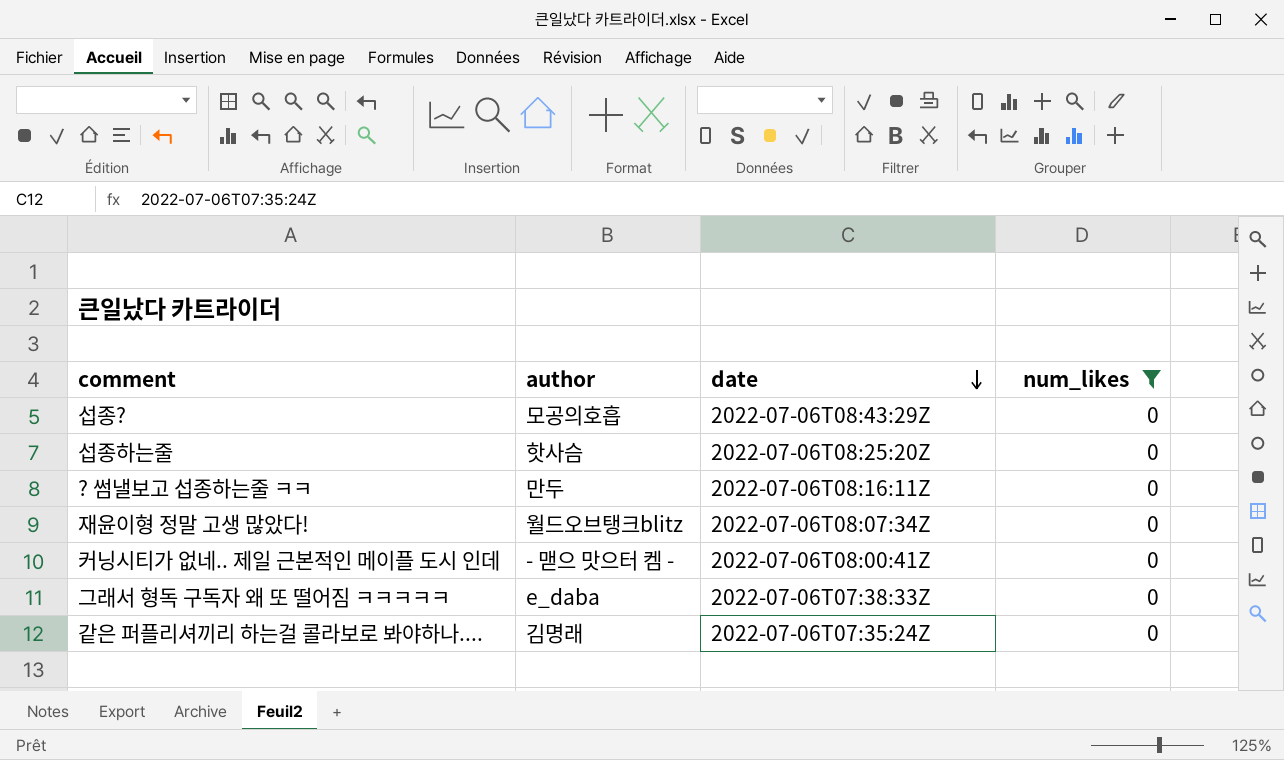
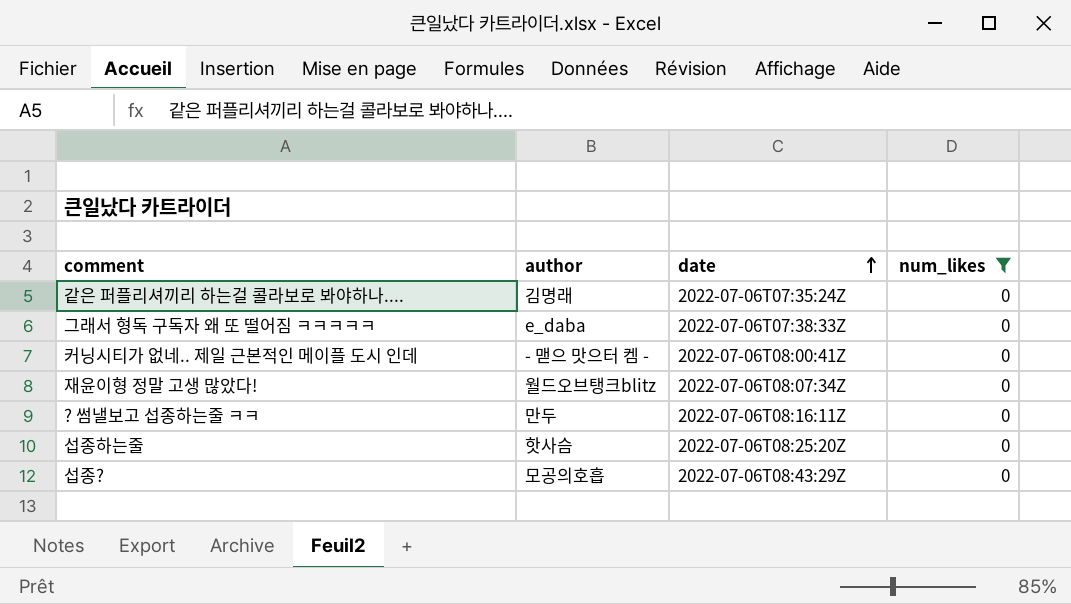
row order: date descending -> date ascending

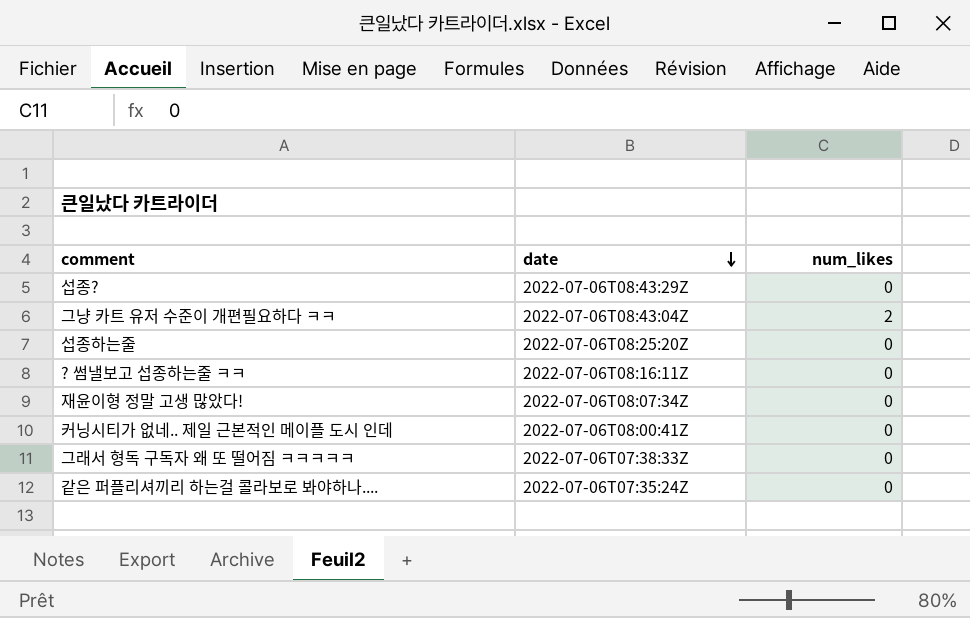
filter: num_likes = 0 -> none
row order: date ascending -> date descending
column author | position: 2 -> none

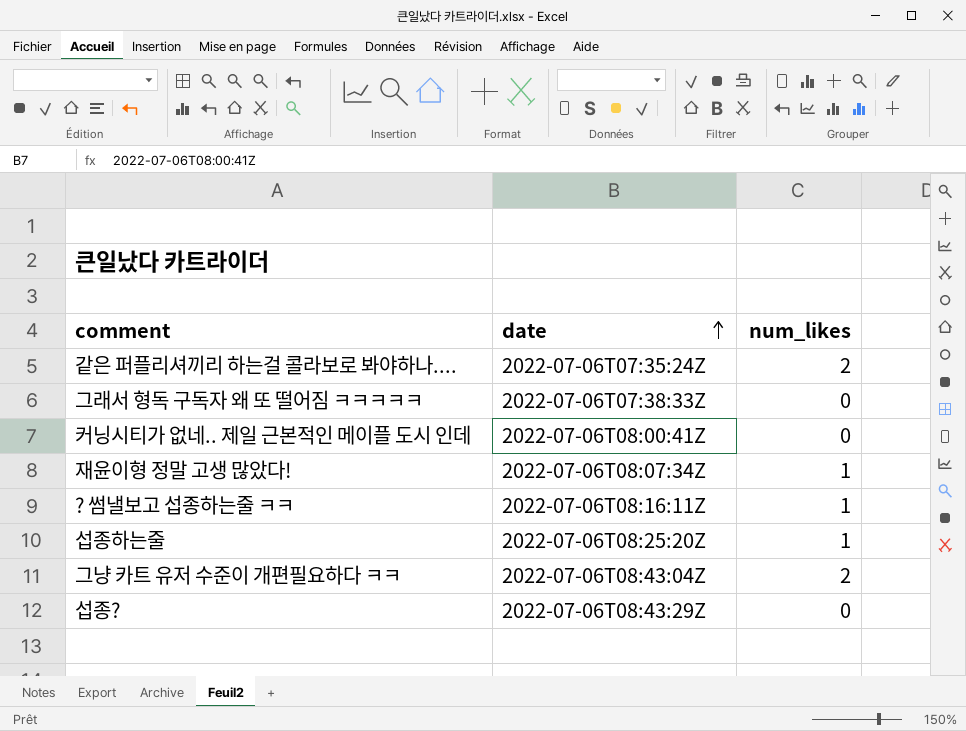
row order: date descending -> date ascending
같은 퍼플리셔끼리 하는걸 콜라보로 봐야하나.... | num_likes: 0 -> 2
재윤이형 정말 고생 많았다! | num_likes: 0 -> 1
? 썸낼보고 섭종하는줄 ㅋㅋ | num_likes: 0 -> 1
섭종하는줄 | num_likes: 0 -> 1

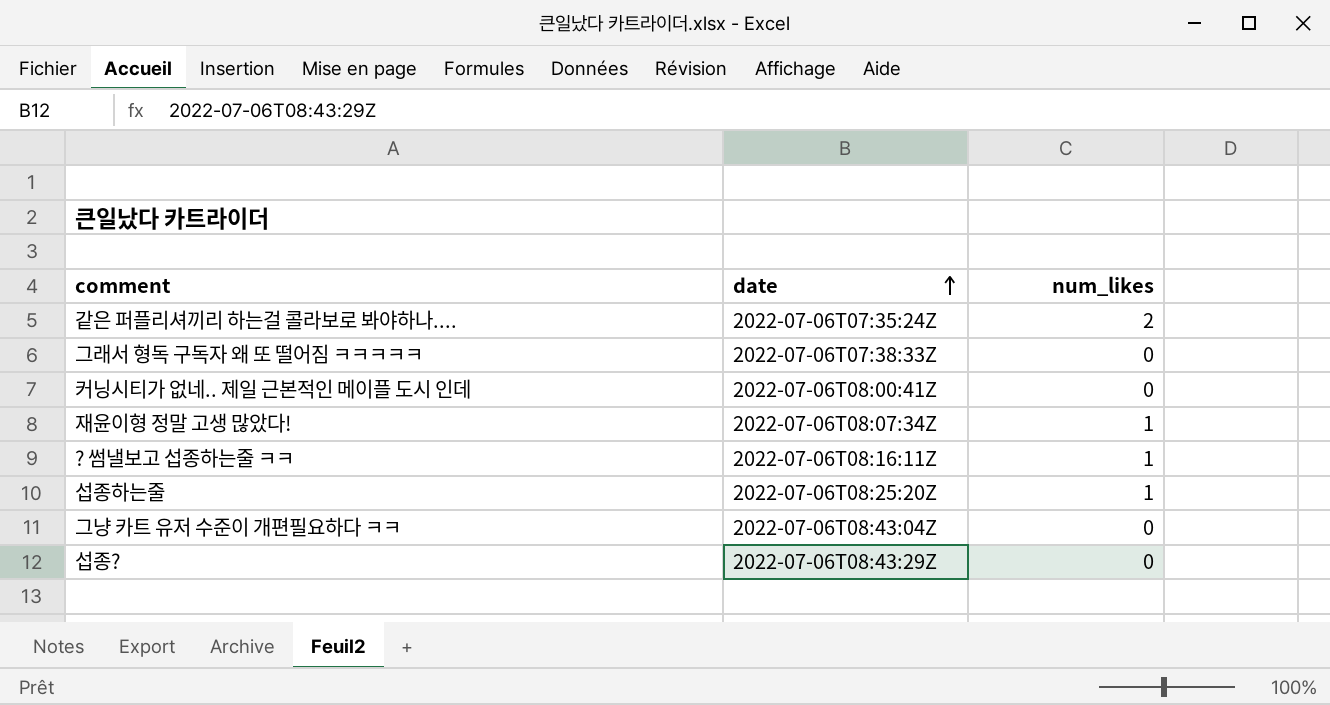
그냥 카트 유저 수준이 개편필요하다 ㅋㅋ | num_likes: 2 -> 0

